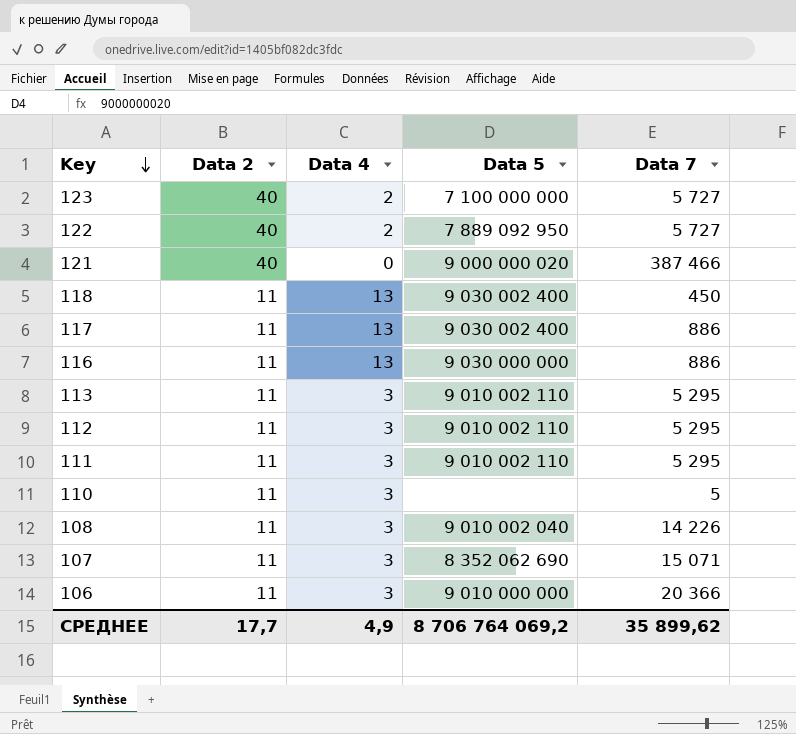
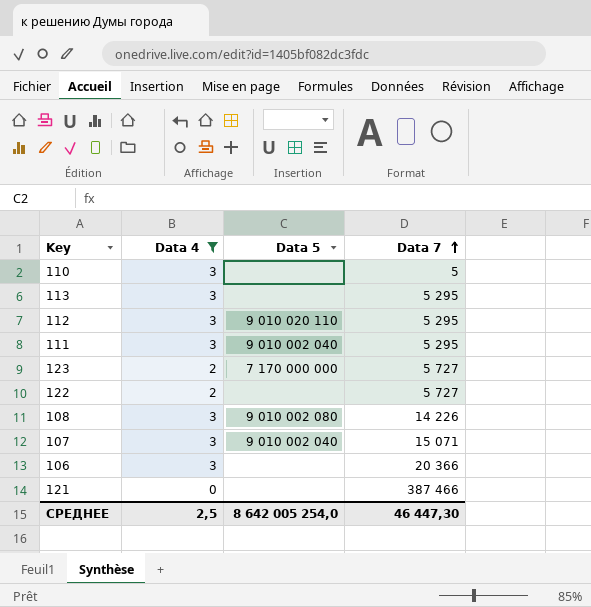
filter: none -> Data 4 != 13
row order: Key descending -> Data 7 ascending
column Data 2 | position: 2 -> none
113 | Data 5: 9 010 002 110 -> none
112 | Data 5: 9 010 002 110 -> 9 010 020 110
111 | Data 5: 9 010 002 110 -> 9 010 002 040
123 | Data 5: 7 100 000 000 -> 7 170 000 000
122 | Data 5: 7 889 092 950 -> none
108 | Data 5: 9 010 002 040 -> 9 010 002 080
107 | Data 5: 8 352 062 690 -> 9 010 002 040
106 | Data 5: 9 010 000 000 -> none
121 | Data 5: 9 000 000 020 -> none
СРЕДНЕЕ | Data 4: 4,9 -> 2,5
СРЕДНЕЕ | Data 5: 8 706 764 069,2 -> 8 642 005 254,0
СРЕДНЕЕ | Data 7: 35 899,62 -> 46 447,30

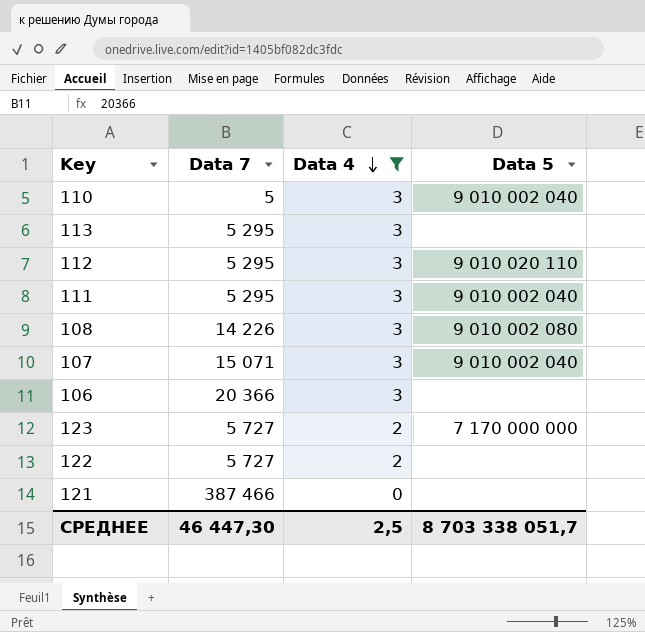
row order: Data 7 ascending -> Data 4 descending
column Data 7 | position: 4 -> 2
110 | Data 5: none -> 9 010 002 040
СРЕДНЕЕ | Data 5: 8 642 005 254,0 -> 8 703 338 051,7

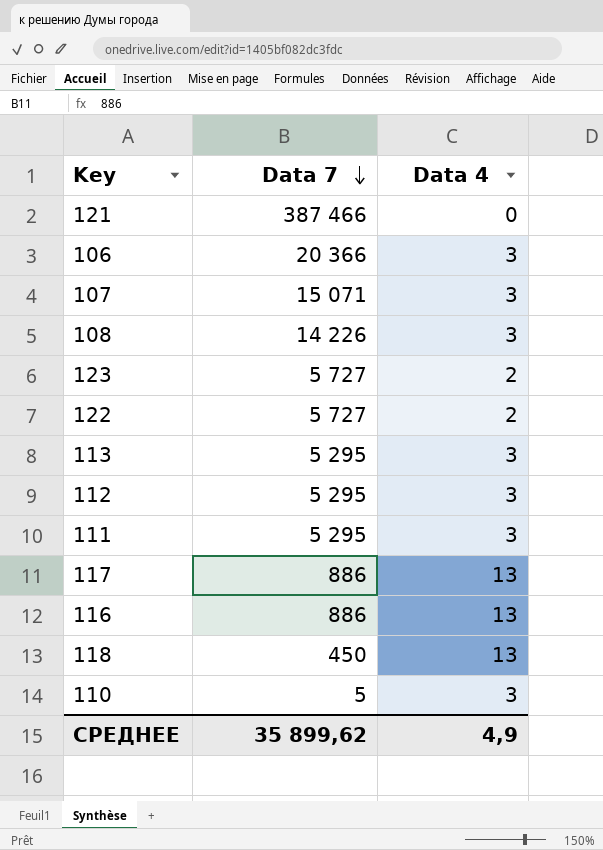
filter: Data 4 != 13 -> none
row order: Data 4 descending -> Data 7 descending
column Data 5 | position: 4 -> none
СРЕДНЕЕ | Data 7: 46 447,30 -> 35 899,62
СРЕДНЕЕ | Data 4: 2,5 -> 4,9

